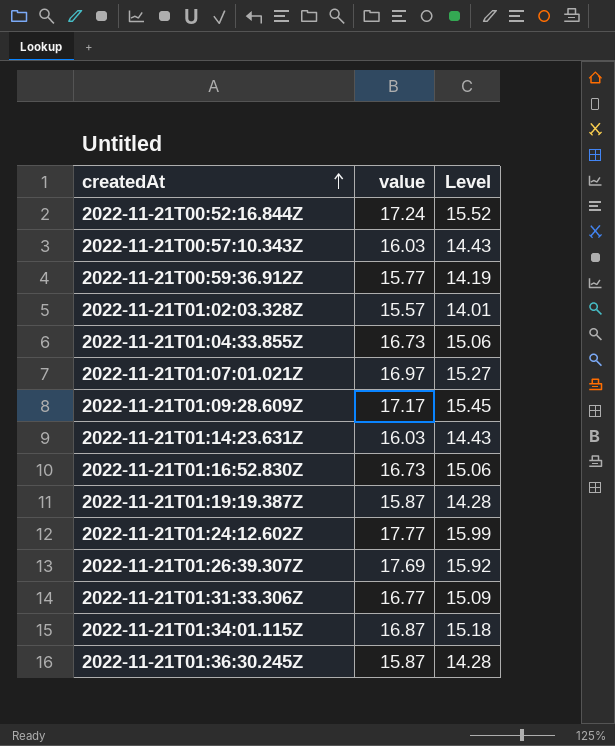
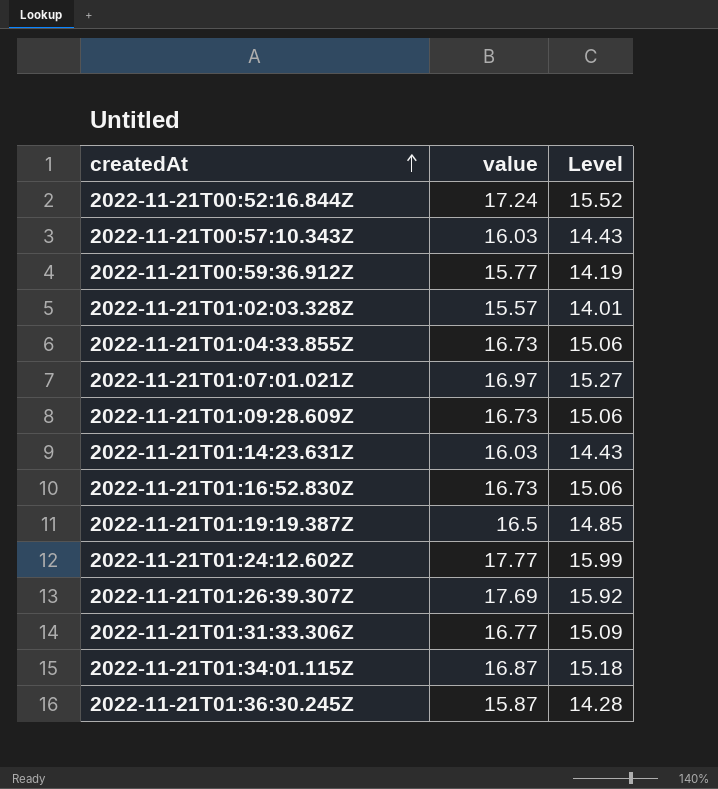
2022-11-21T01:09:28.609Z | value: 17.17 -> 16.73
2022-11-21T01:09:28.609Z | Level: 15.45 -> 15.06
2022-11-21T01:19:19.387Z | value: 15.87 -> 16.5
2022-11-21T01:19:19.387Z | Level: 14.28 -> 14.85

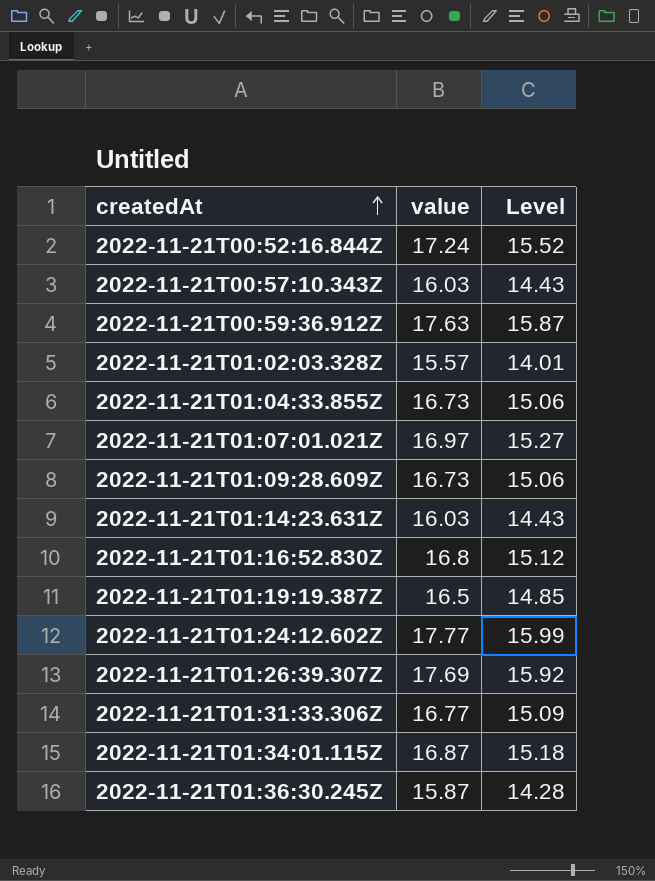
2022-11-21T00:59:36.912Z | value: 15.77 -> 17.63
2022-11-21T00:59:36.912Z | Level: 14.19 -> 15.87
2022-11-21T01:16:52.830Z | value: 16.73 -> 16.8
2022-11-21T01:16:52.830Z | Level: 15.06 -> 15.12

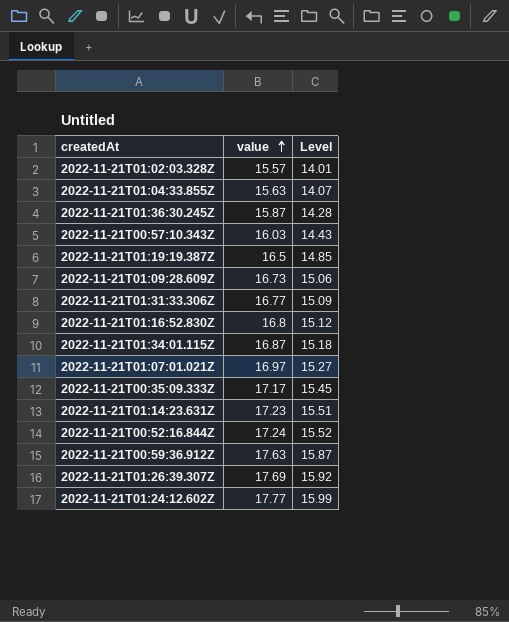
row order: createdAt ascending -> value ascending
2022-11-21T01:04:33.855Z | value: 16.73 -> 15.63
2022-11-21T01:04:33.855Z | Level: 15.06 -> 14.07
row 2022-11-21T00:35:09.333Z: none -> 17.17 | 15.45
2022-11-21T01:14:23.631Z | value: 16.03 -> 17.23
2022-11-21T01:14:23.631Z | Level: 14.43 -> 15.51

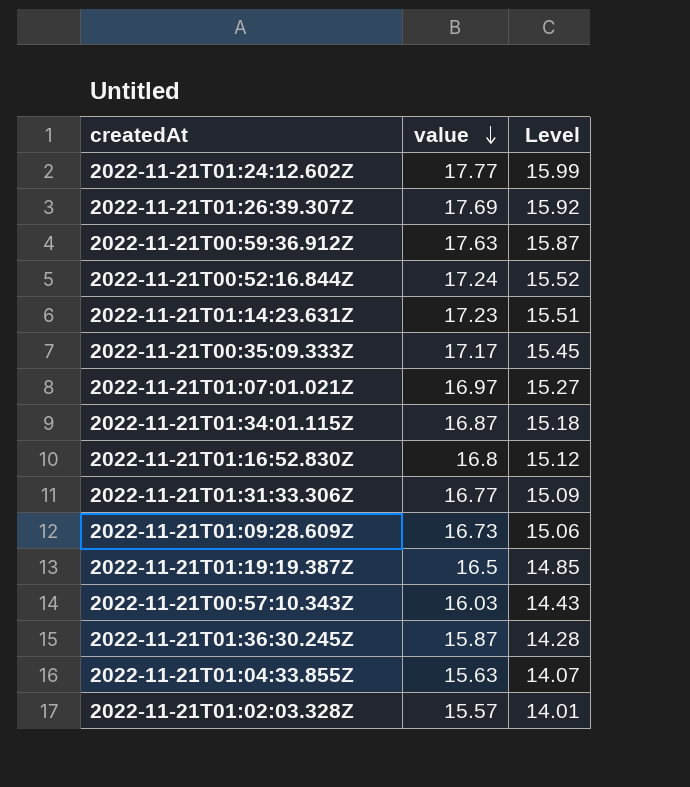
row order: value ascending -> value descending

